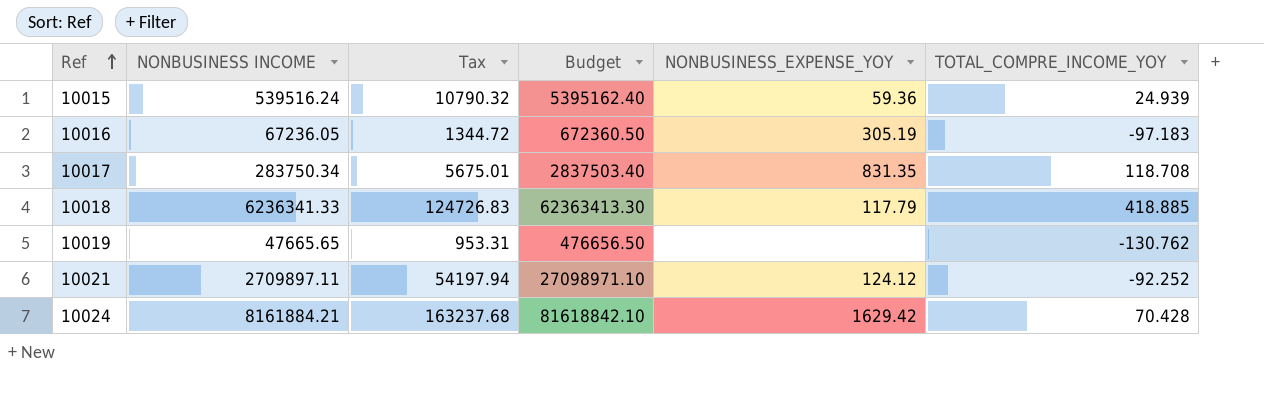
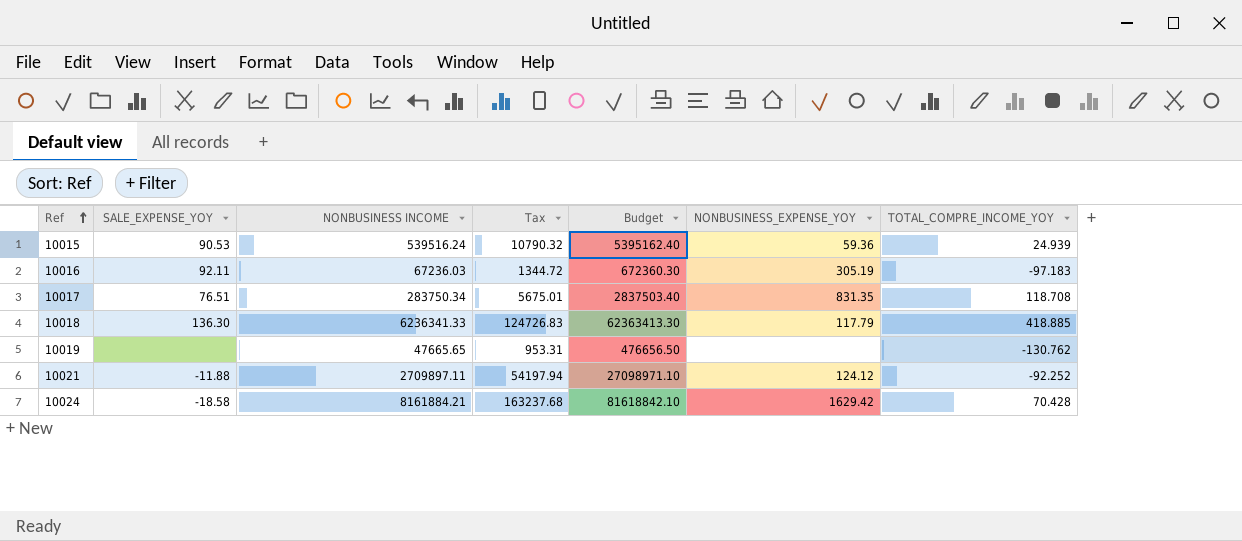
column SALE_EXPENSE_YOY | position: none -> 2
10016 | NONBUSINESS INCOME: 67236.05 -> 67236.03
10016 | Budget: 672360.50 -> 672360.30

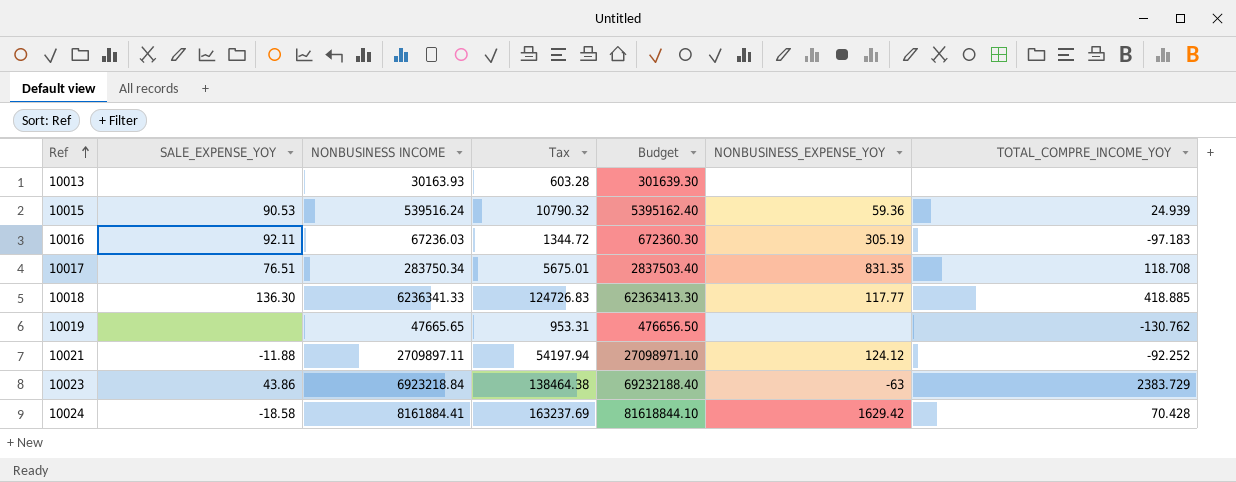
row 10013: none -> none | 30163.93 | 603.28 | 301639.30 | none | none
10018 | NONBUSINESS_EXPENSE_YOY: 117.79 -> 117.77
row 10023: none -> 43.86 | 6923218.84 | 138464.38 | 69232188.40 | -63 | 2383.729
10024 | NONBUSINESS INCOME: 8161884.21 -> 8161884.41
10024 | Tax: 163237.68 -> 163237.69
10024 | Budget: 81618842.10 -> 81618844.10

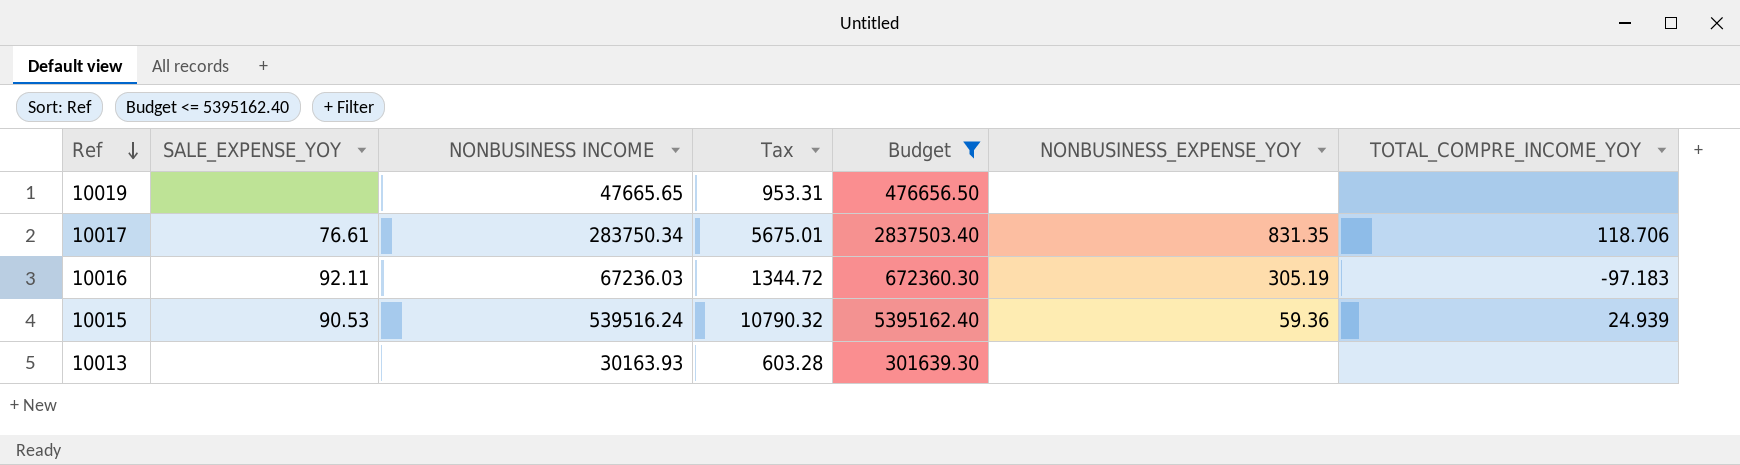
filter: none -> Budget <= 5395162.40
row order: Ref ascending -> Ref descending
10019 | TOTAL_COMPRE_INCOME_YOY: -130.762 -> none
10017 | SALE_EXPENSE_YOY: 76.51 -> 76.61
10017 | TOTAL_COMPRE_INCOME_YOY: 118.708 -> 118.706

